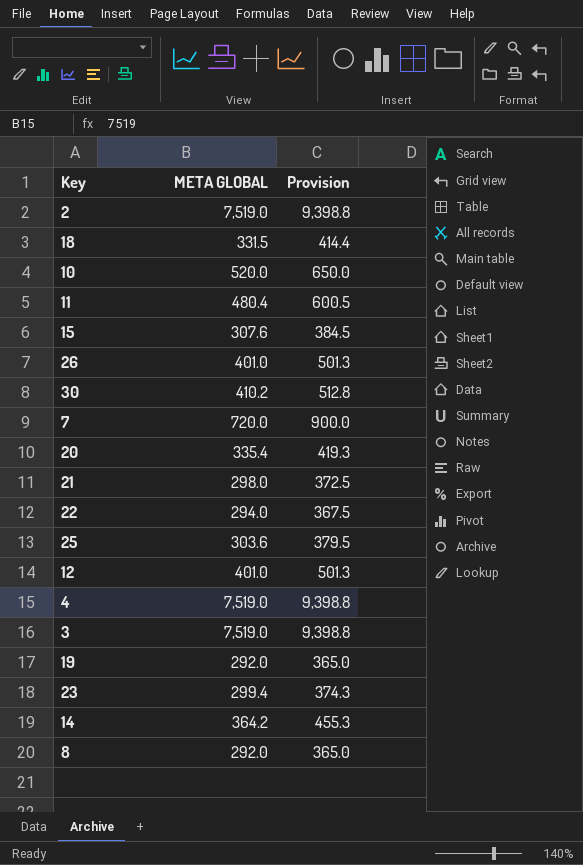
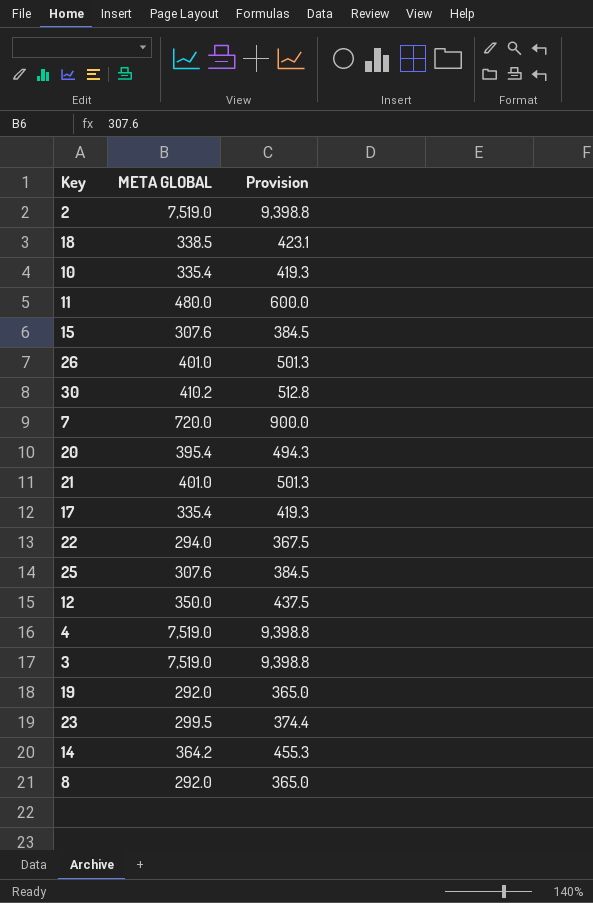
18 | META GLOBAL: 331.5 -> 338.5
18 | Provision: 414.4 -> 423.1
10 | META GLOBAL: 520.0 -> 335.4
10 | Provision: 650.0 -> 419.3
11 | META GLOBAL: 480.4 -> 480.0
11 | Provision: 600.5 -> 600.0
20 | META GLOBAL: 335.4 -> 395.4
20 | Provision: 419.3 -> 494.3
21 | META GLOBAL: 298.0 -> 401.0
21 | Provision: 372.5 -> 501.3
row 17: none -> 335.4 | 419.3
25 | META GLOBAL: 303.6 -> 307.6
25 | Provision: 379.5 -> 384.5
12 | META GLOBAL: 401.0 -> 350.0
12 | Provision: 501.3 -> 437.5
23 | META GLOBAL: 299.4 -> 299.5
23 | Provision: 374.3 -> 374.4

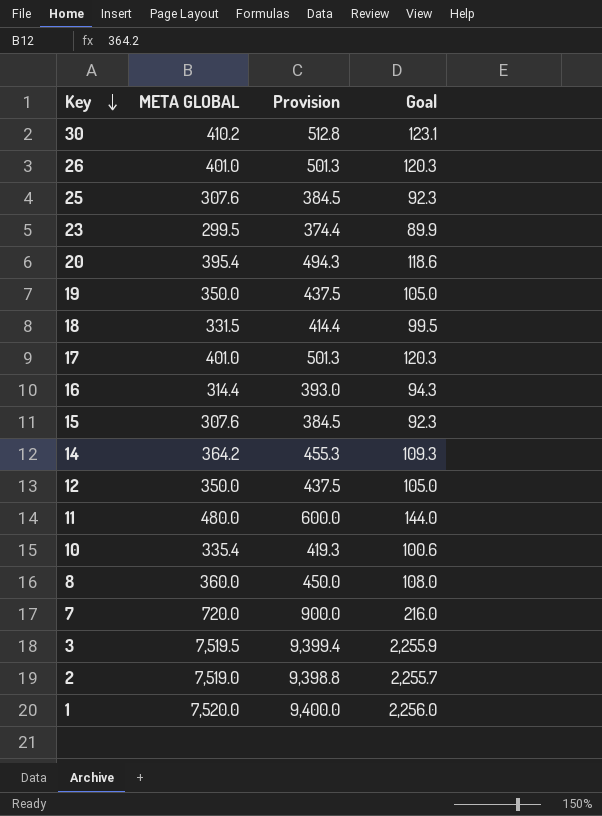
row order: none -> Key descending
column Goal | formula: none -> [META GLOBAL] * 0.3
row 21: 401.0 | 501.3 -> none
row 22: 294.0 | 367.5 -> none
row 4: 7,519.0 | 9,398.8 -> none
19 | META GLOBAL: 292.0 -> 350.0
19 | Provision: 365.0 -> 437.5
18 | META GLOBAL: 338.5 -> 331.5
18 | Provision: 423.1 -> 414.4
17 | META GLOBAL: 335.4 -> 401.0
17 | Provision: 419.3 -> 501.3
row 16: none -> 314.4 | 393.0 | 94.3
8 | META GLOBAL: 292.0 -> 360.0
8 | Provision: 365.0 -> 450.0
3 | META GLOBAL: 7,519.0 -> 7,519.5
3 | Provision: 9,398.8 -> 9,399.4
row 1: none -> 7,520.0 | 9,400.0 | 2,256.0

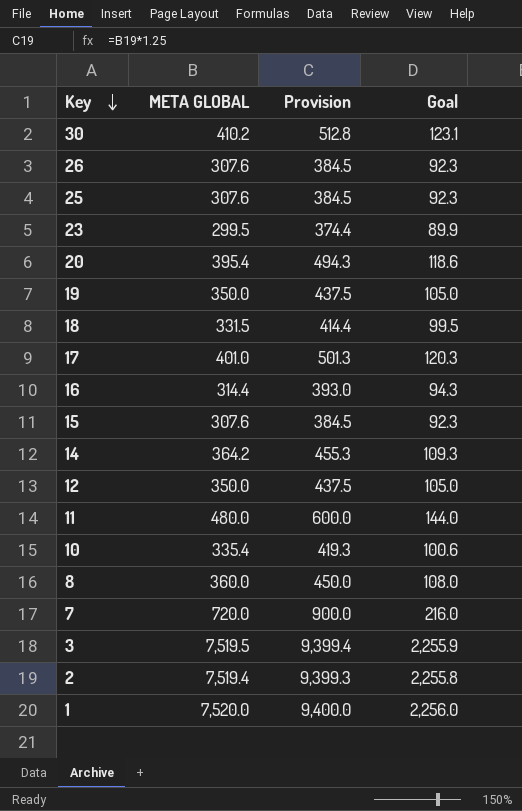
26 | META GLOBAL: 401.0 -> 307.6
26 | Provision: 501.3 -> 384.5
26 | Goal: 120.3 -> 92.3
2 | META GLOBAL: 7,519.0 -> 7,519.4
2 | Provision: 9,398.8 -> 9,399.3
2 | Goal: 2,255.7 -> 2,255.8

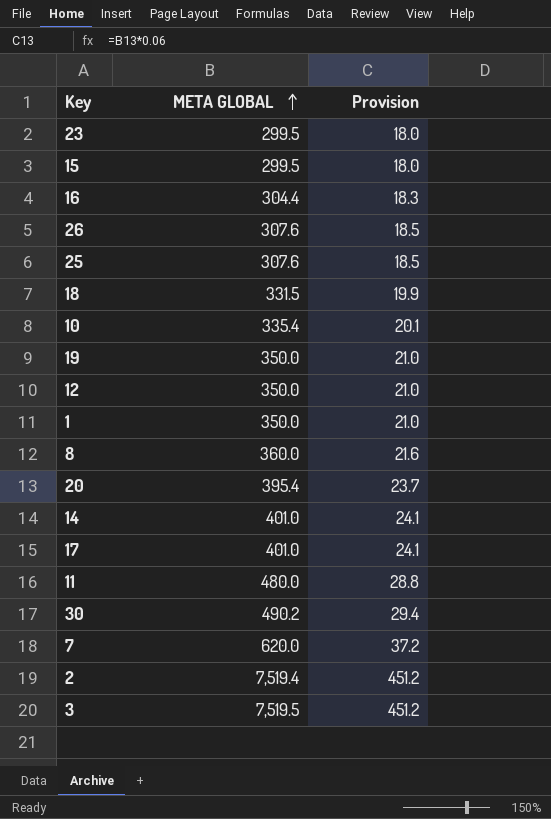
row order: Key descending -> META GLOBAL ascending
column Goal | formula: [META GLOBAL] * 0.3 -> none
column Provision | formula: [META GLOBAL] * 1.25 -> [META GLOBAL] * 0.06
15 | META GLOBAL: 307.6 -> 299.5
16 | META GLOBAL: 314.4 -> 304.4
1 | META GLOBAL: 7,520.0 -> 350.0
14 | META GLOBAL: 364.2 -> 401.0
30 | META GLOBAL: 410.2 -> 490.2
7 | META GLOBAL: 720.0 -> 620.0

